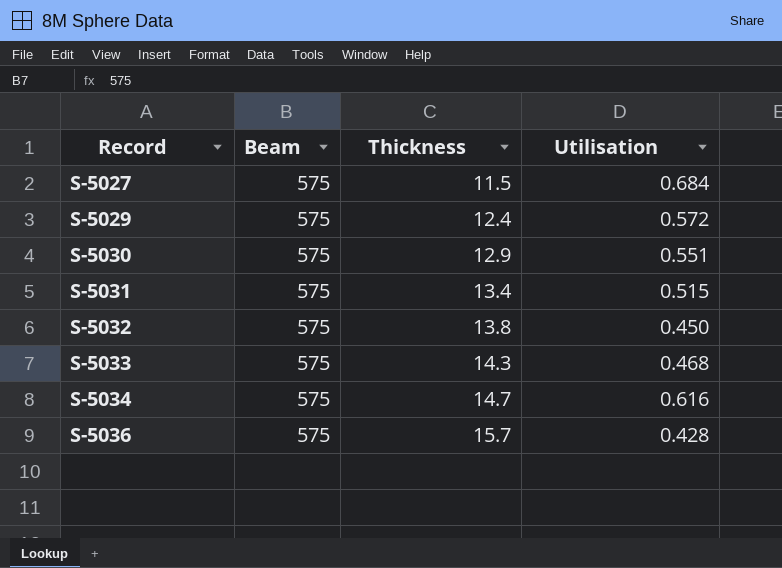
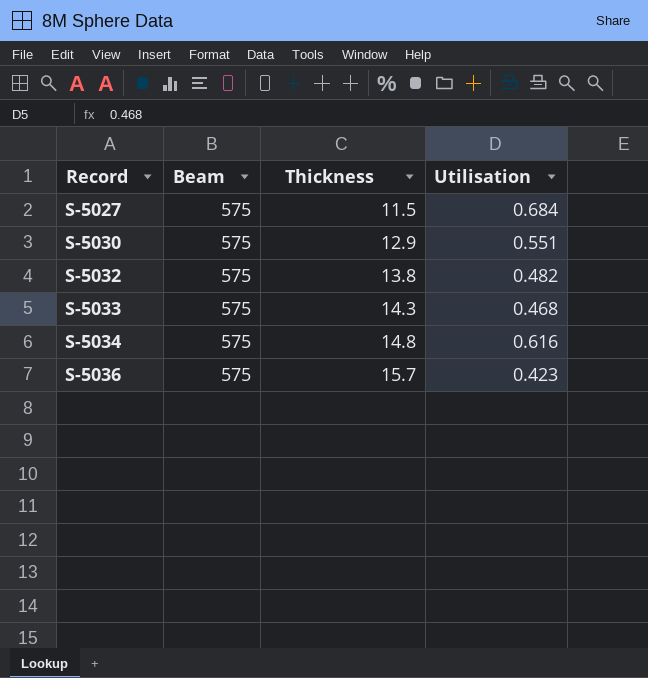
row S-5029: 575 | 12.4 | 0.572 -> none
row S-5031: 575 | 13.4 | 0.515 -> none
S-5032 | Utilisation: 0.450 -> 0.482
S-5034 | Thickness: 14.7 -> 14.8
S-5036 | Utilisation: 0.428 -> 0.423

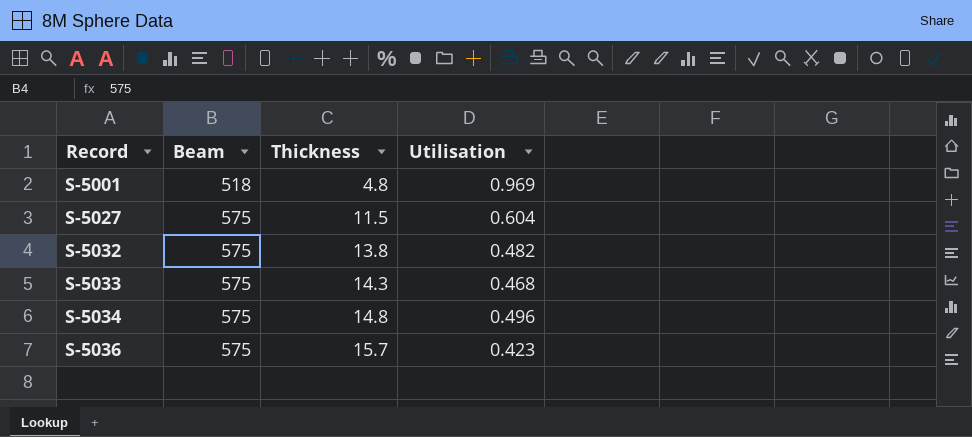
row S-5030: 575 | 12.9 | 0.551 -> none
row S-5001: none -> 518 | 4.8 | 0.969
S-5027 | Utilisation: 0.684 -> 0.604
S-5034 | Utilisation: 0.616 -> 0.496

